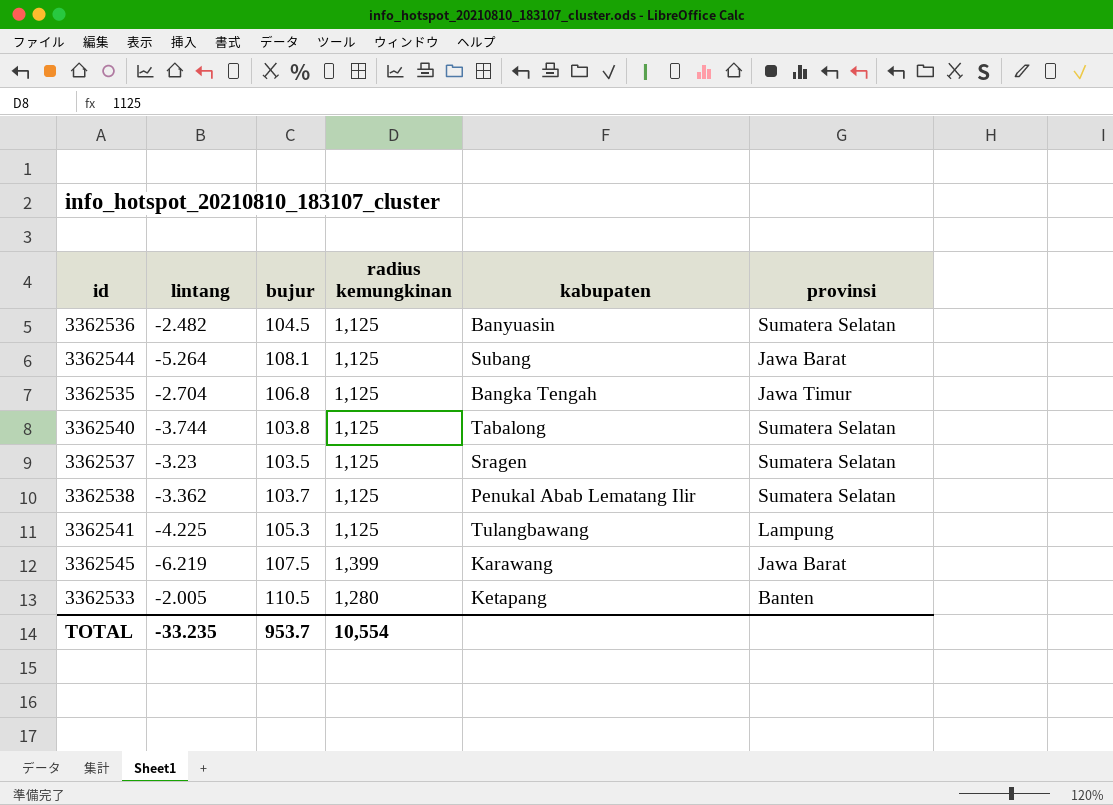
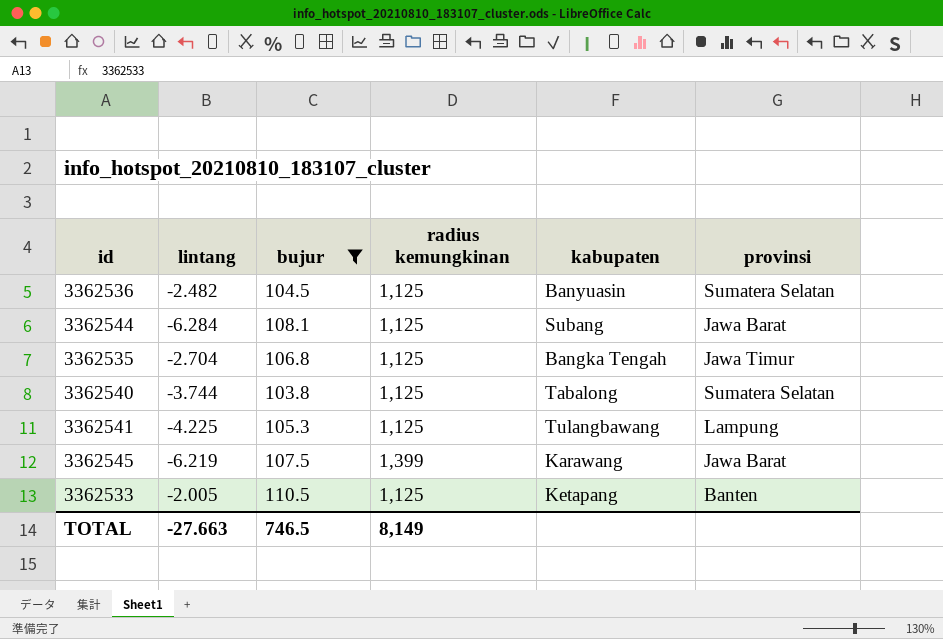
filter: none -> bujur >= 103.8
3362544 | lintang: -5.264 -> -6.284
3362533 | radius kemungkinan: 1,280 -> 1,125
TOTAL | lintang: -33.235 -> -27.663
TOTAL | bujur: 953.7 -> 746.5
TOTAL | radius kemungkinan: 10,554 -> 8,149

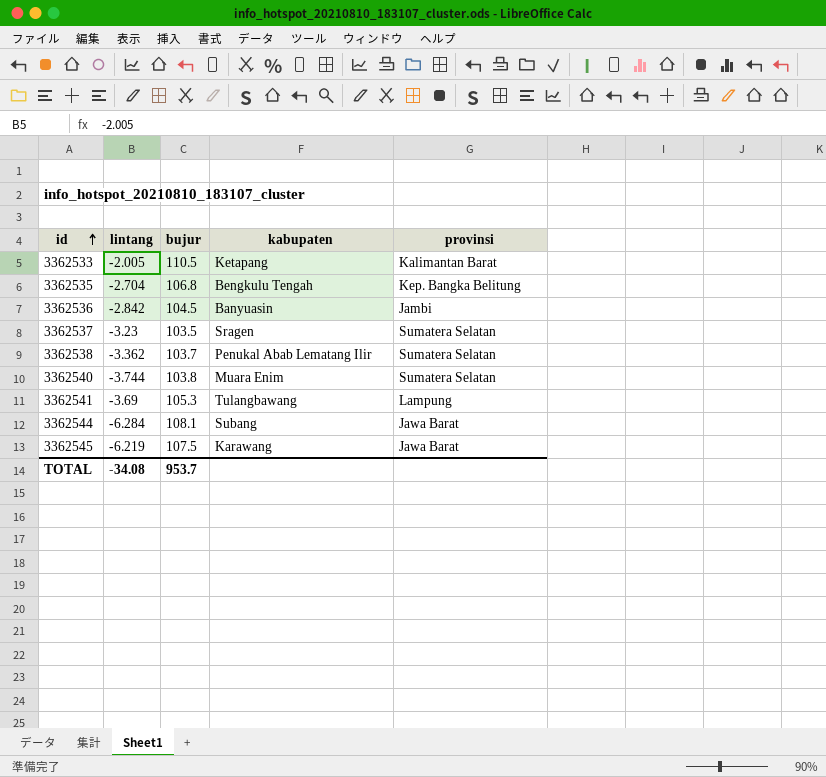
filter: bujur >= 103.8 -> none
row order: none -> id ascending
column radius kemungkinan | position: 4 -> none
3362533 | provinsi: Banten -> Kalimantan Barat
3362535 | kabupaten: Bangka Tengah -> Bengkulu Tengah
3362535 | provinsi: Jawa Timur -> Kep. Bangka Belitung
3362536 | lintang: -2.482 -> -2.842
3362536 | provinsi: Sumatera Selatan -> Jambi
3362540 | kabupaten: Tabalong -> Muara Enim
3362541 | lintang: -4.225 -> -3.69
TOTAL | lintang: -27.663 -> -34.08
TOTAL | bujur: 746.5 -> 953.7

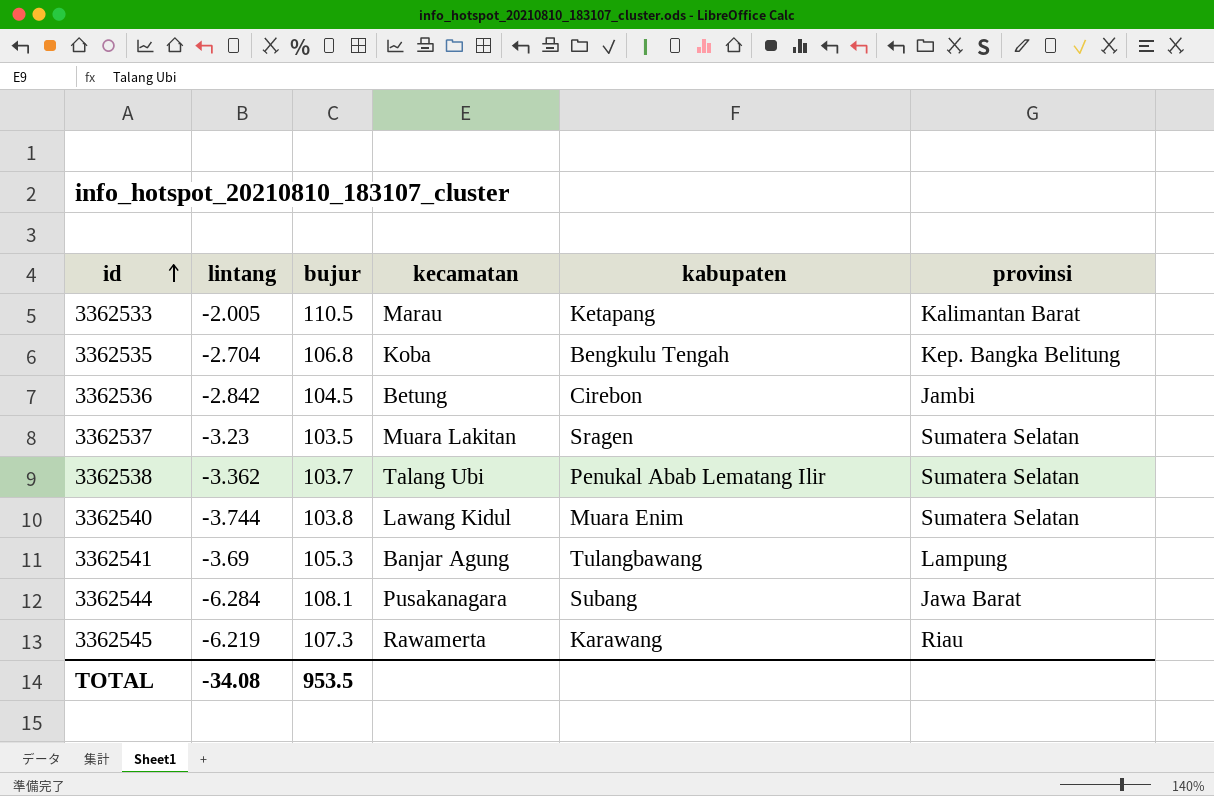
column kecamatan | position: none -> 4
3362536 | kabupaten: Banyuasin -> Cirebon
3362545 | bujur: 107.5 -> 107.3
3362545 | provinsi: Jawa Barat -> Riau
TOTAL | bujur: 953.7 -> 953.5

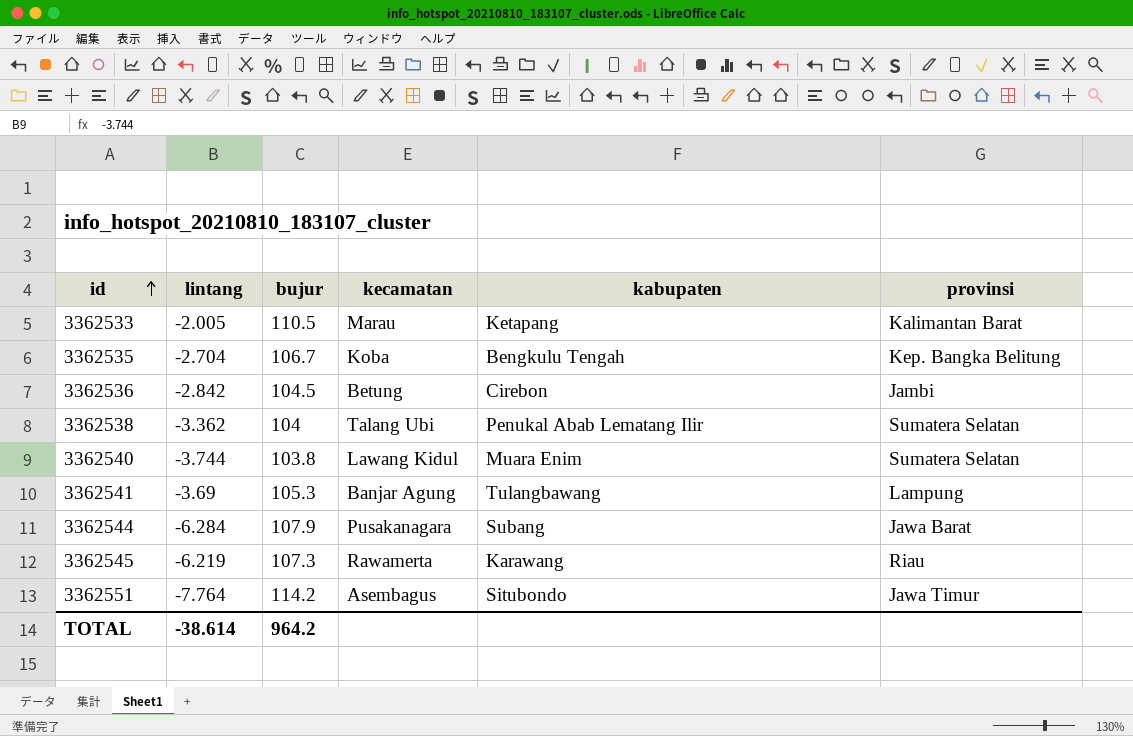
row 3362537: -3.23 | 103.5 | Muara Lakitan | Sragen | Sumatera Selatan -> none
3362535 | bujur: 106.8 -> 106.7
3362538 | bujur: 103.7 -> 104
3362544 | bujur: 108.1 -> 107.9
row 3362551: none -> -7.764 | 114.2 | Asembagus | Situbondo | Jawa Timur
TOTAL | lintang: -34.08 -> -38.614
TOTAL | bujur: 953.5 -> 964.2

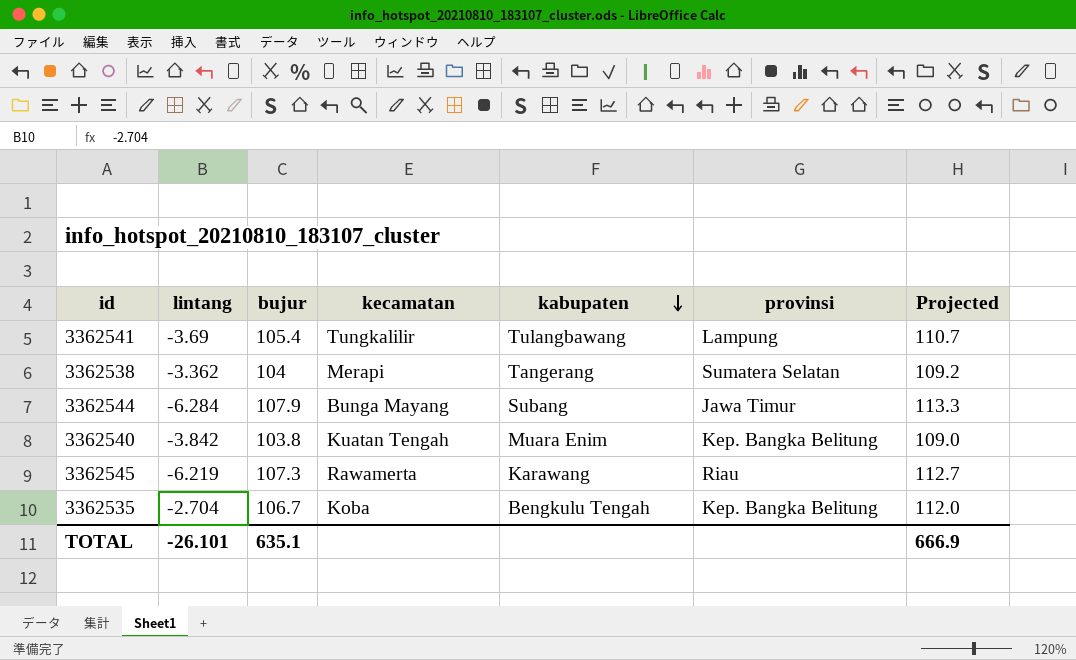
row order: id ascending -> kabupaten descending
column Projected | formula: none -> [bujur] * 1.05
row 3362533: -2.005 | 110.5 | Marau | Ketapang | Kalimantan Barat -> none
row 3362536: -2.842 | 104.5 | Betung | Cirebon | Jambi -> none
row 3362551: -7.764 | 114.2 | Asembagus | Situbondo | Jawa Timur -> none
3362541 | bujur: 105.3 -> 105.4
3362541 | kecamatan: Banjar Agung -> Tungkalilir
3362538 | kecamatan: Talang Ubi -> Merapi
3362538 | kabupaten: Penukal Abab Lematang Ilir -> Tangerang
3362544 | kecamatan: Pusakanagara -> Bunga Mayang
3362544 | provinsi: Jawa Barat -> Jawa Timur
3362540 | lintang: -3.744 -> -3.842
3362540 | kecamatan: Lawang Kidul -> Kuatan Tengah
3362540 | provinsi: Sumatera Selatan -> Kep. Bangka Belitung
TOTAL | lintang: -38.614 -> -26.101
TOTAL | bujur: 964.2 -> 635.1

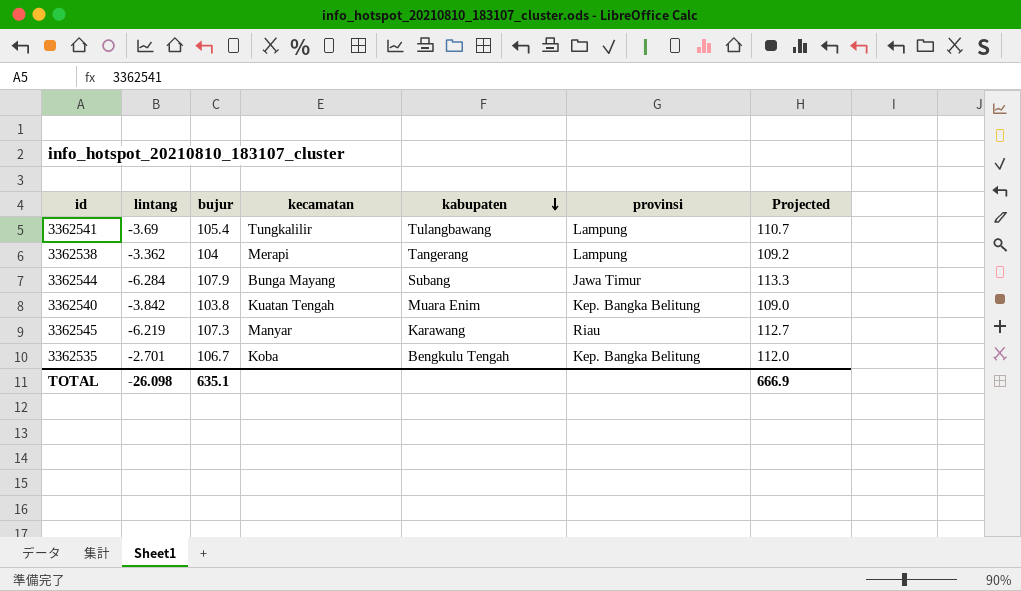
3362538 | provinsi: Sumatera Selatan -> Lampung
3362545 | kecamatan: Rawamerta -> Manyar
3362535 | lintang: -2.704 -> -2.701
TOTAL | lintang: -26.101 -> -26.098

